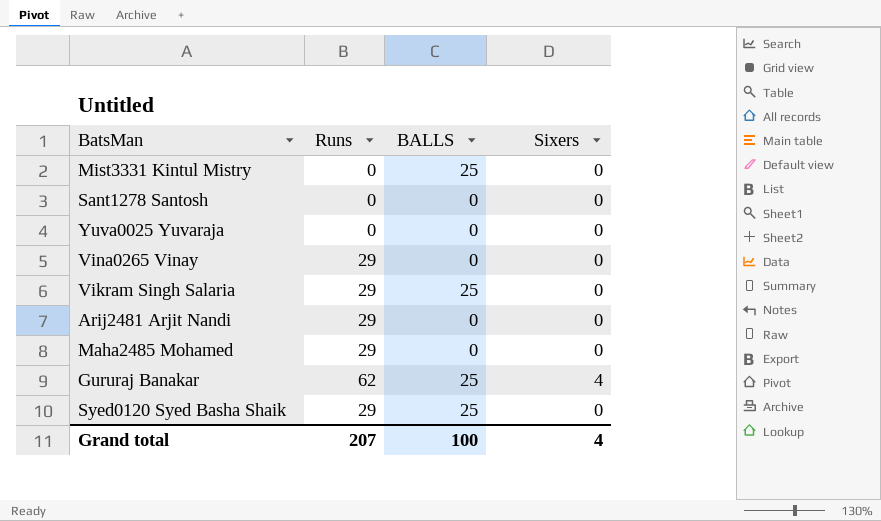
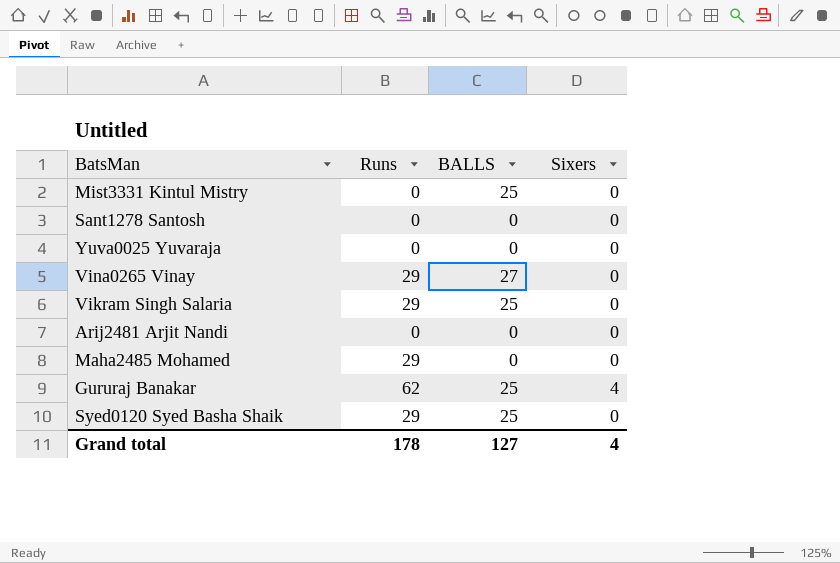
Vina0265 Vinay | BALLS: 0 -> 27
Arij2481 Arjit Nandi | Runs: 29 -> 0
Grand total | Runs: 207 -> 178
Grand total | BALLS: 100 -> 127

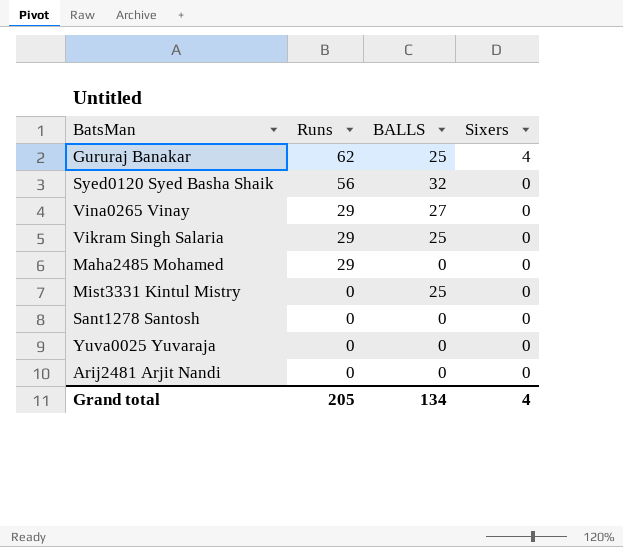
row order: none -> Runs descending
Syed0120 Syed Basha Shaik | Runs: 29 -> 56
Syed0120 Syed Basha Shaik | BALLS: 25 -> 32
Grand total | Runs: 178 -> 205
Grand total | BALLS: 127 -> 134

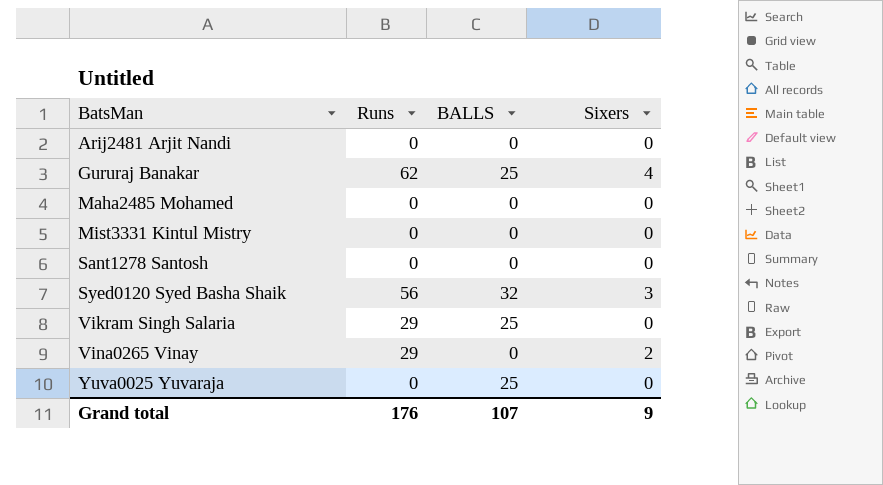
row order: Runs descending -> BatsMan ascending
Maha2485 Mohamed | Runs: 29 -> 0
Mist3331 Kintul Mistry | BALLS: 25 -> 0
Syed0120 Syed Basha Shaik | Sixers: 0 -> 3
Vina0265 Vinay | BALLS: 27 -> 0
Vina0265 Vinay | Sixers: 0 -> 2
Yuva0025 Yuvaraja | BALLS: 0 -> 25
Grand total | Runs: 205 -> 176
Grand total | BALLS: 134 -> 107
Grand total | Sixers: 4 -> 9

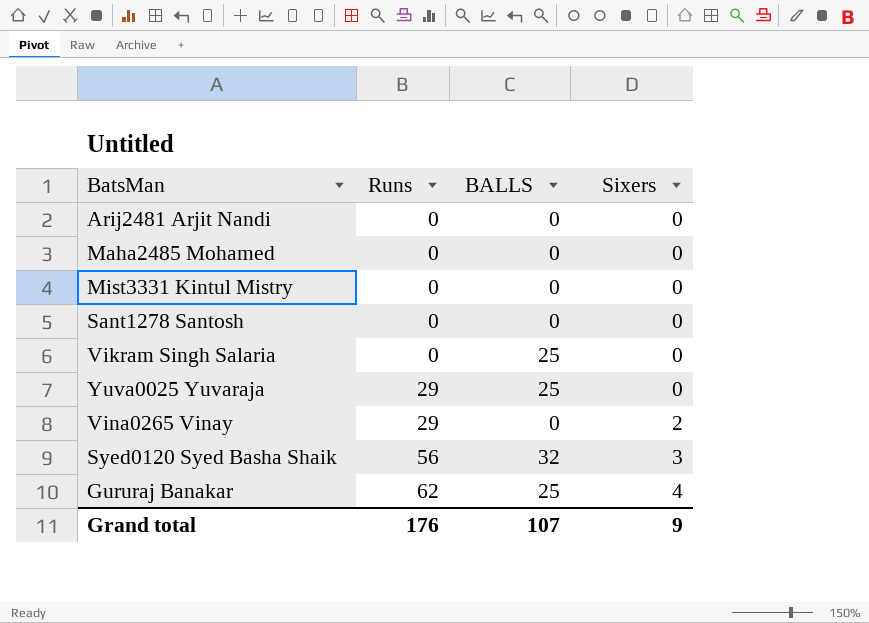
row order: BatsMan ascending -> Runs ascending
Vikram Singh Salaria | Runs: 29 -> 0
Yuva0025 Yuvaraja | Runs: 0 -> 29

